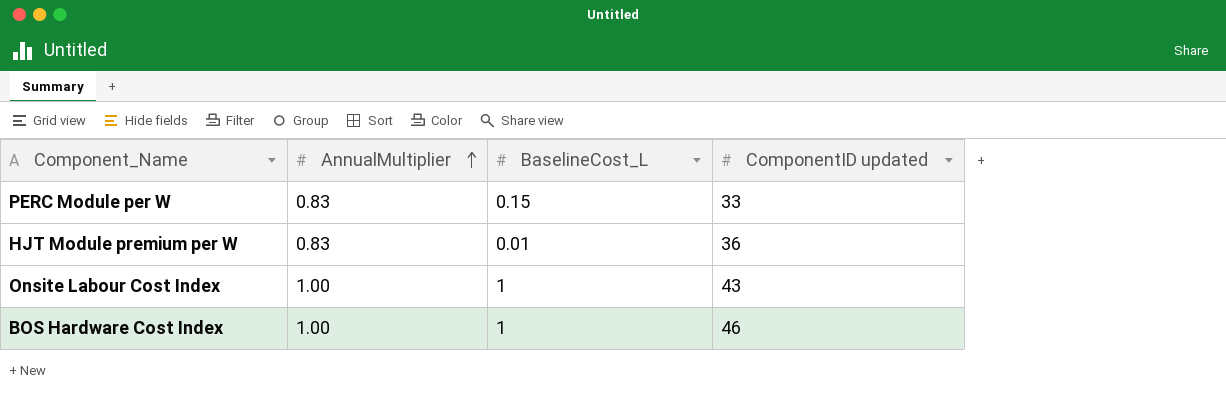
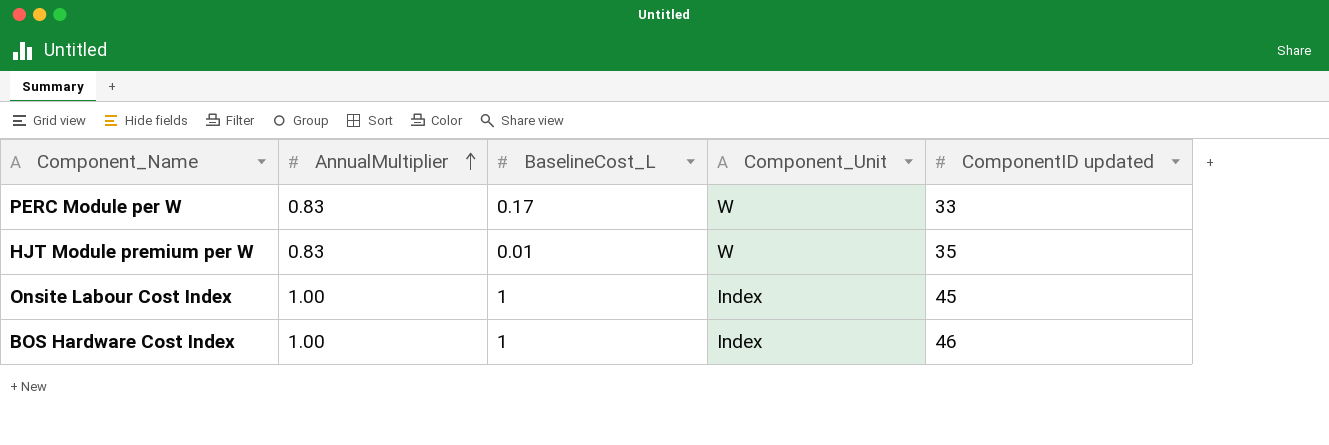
column Component_Unit | position: none -> 4
PERC Module per W | BaselineCost_L: 0.15 -> 0.17
HJT Module premium per W | ComponentID updated: 36 -> 35
Onsite Labour Cost Index | ComponentID updated: 43 -> 45

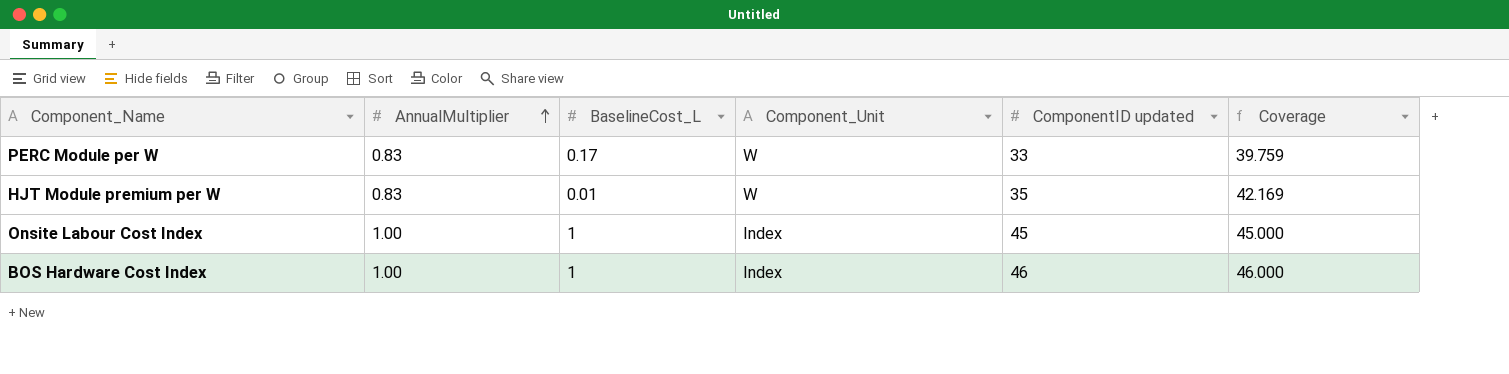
column Coverage | formula: none -> [ComponentID updated] / [AnnualMultiplier]

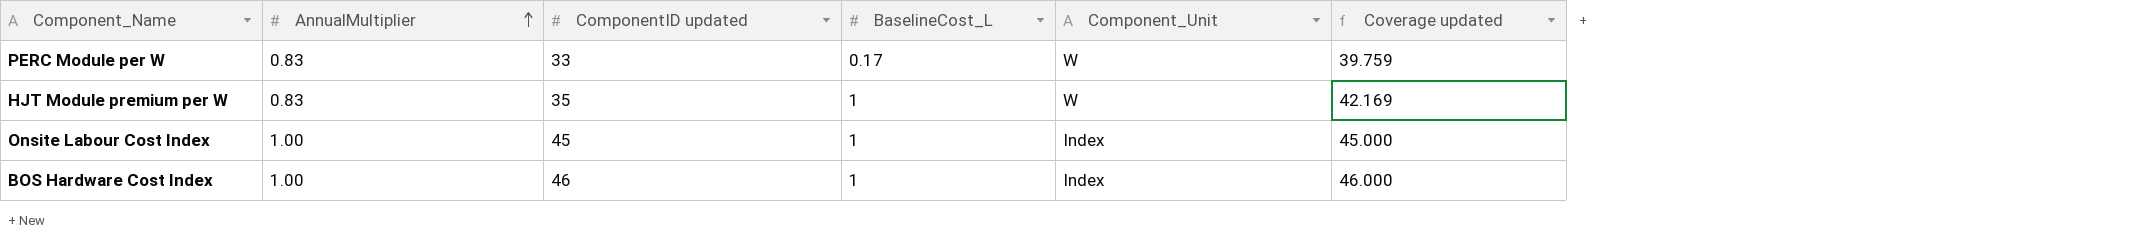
column ComponentID updated | position: 5 -> 3
column name: Coverage -> Coverage updated
HJT Module premium per W | BaselineCost_L: 0.01 -> 1

